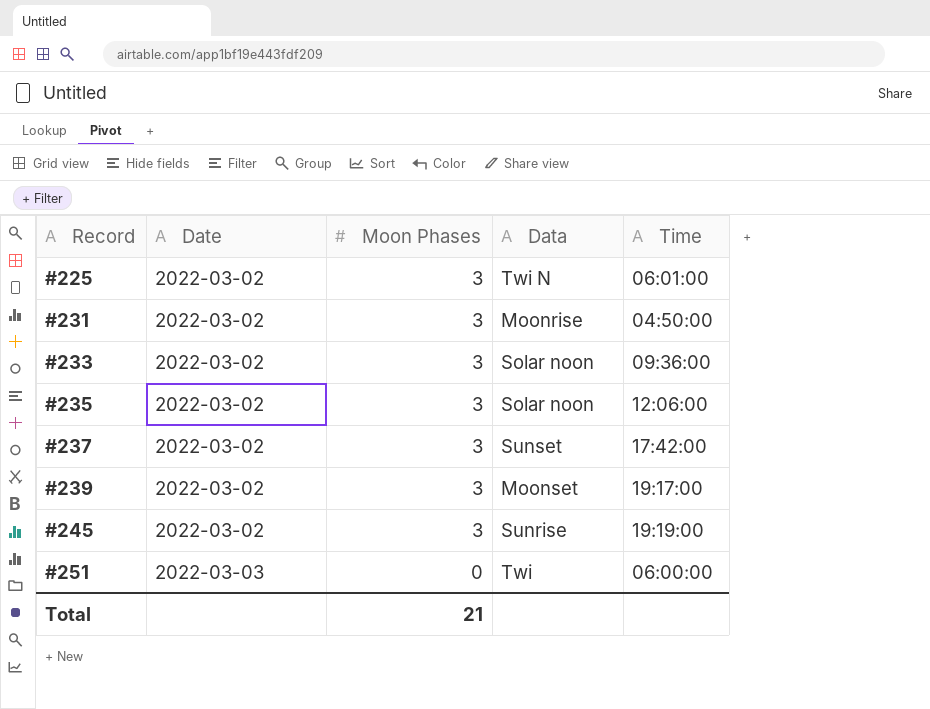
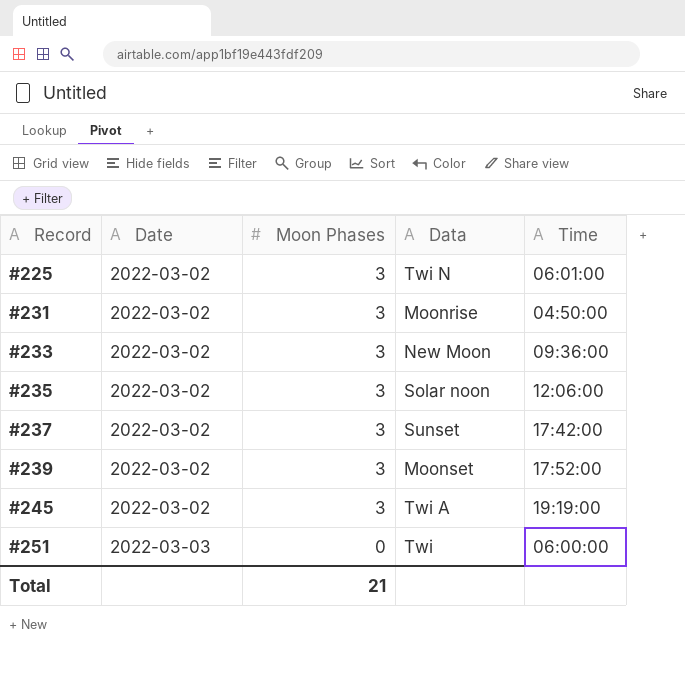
#233 | Data: Solar noon -> New Moon
#239 | Time: 19:17:00 -> 17:52:00
#245 | Data: Sunrise -> Twi A

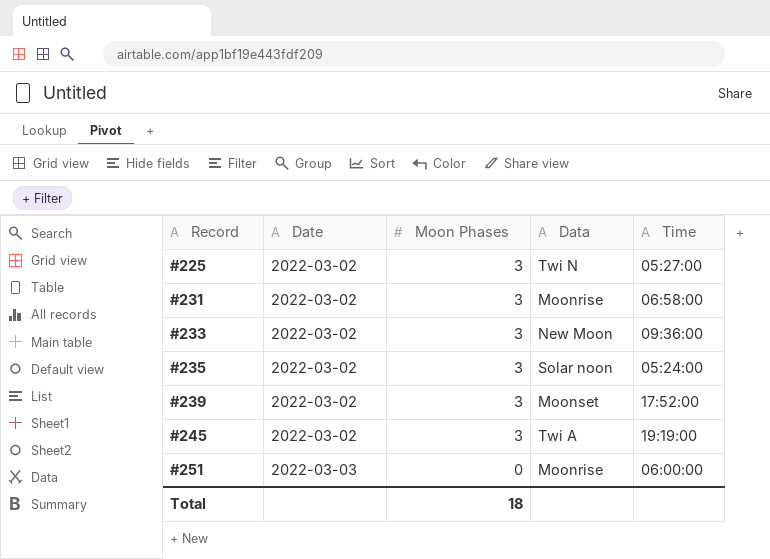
row #237: 2022-03-02 | 3 | Sunset | 17:42:00 -> none
#225 | Time: 06:01:00 -> 05:27:00
#231 | Time: 04:50:00 -> 06:58:00
#235 | Time: 12:06:00 -> 05:24:00
#251 | Data: Twi -> Moonrise
Total | Moon Phases: 21 -> 18

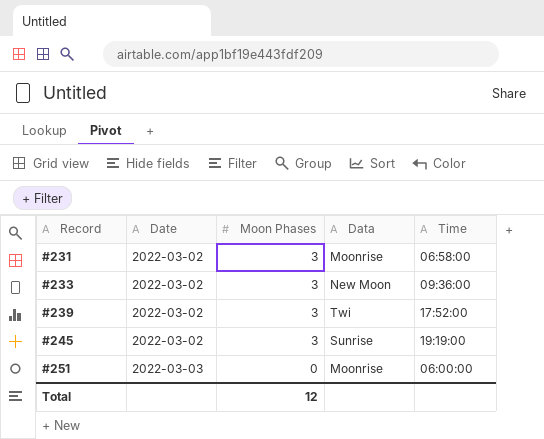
row #225: 2022-03-02 | 3 | Twi N | 05:27:00 -> none
row #235: 2022-03-02 | 3 | Solar noon | 05:24:00 -> none
#239 | Data: Moonset -> Twi
#245 | Data: Twi A -> Sunrise
Total | Moon Phases: 18 -> 12

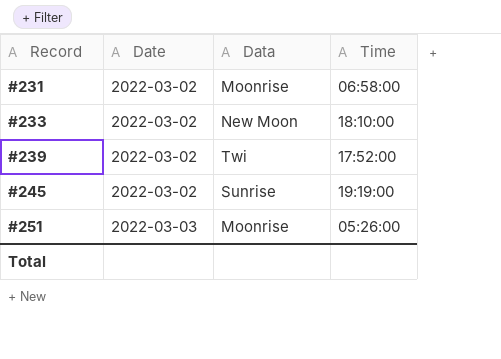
column Moon Phases | position: 3 -> none
#233 | Time: 09:36:00 -> 18:10:00
#251 | Time: 06:00:00 -> 05:26:00

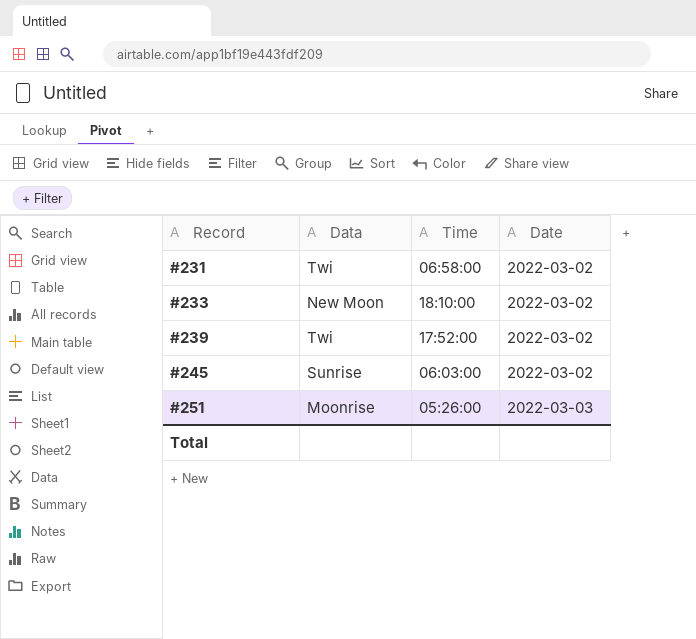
column Date | position: 2 -> 4
#231 | Data: Moonrise -> Twi
#245 | Time: 19:19:00 -> 06:03:00

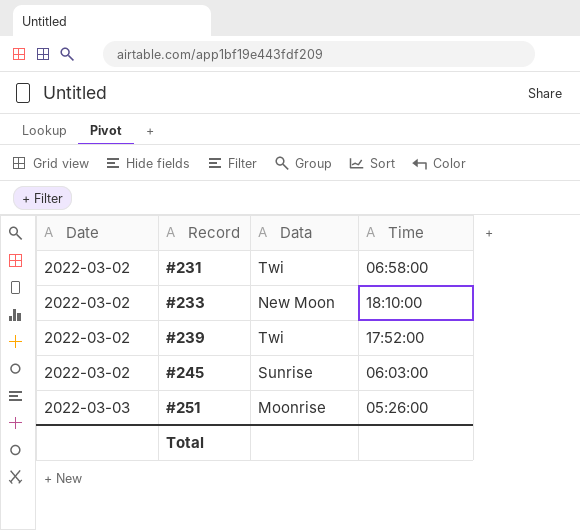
column Date | position: 4 -> 1

